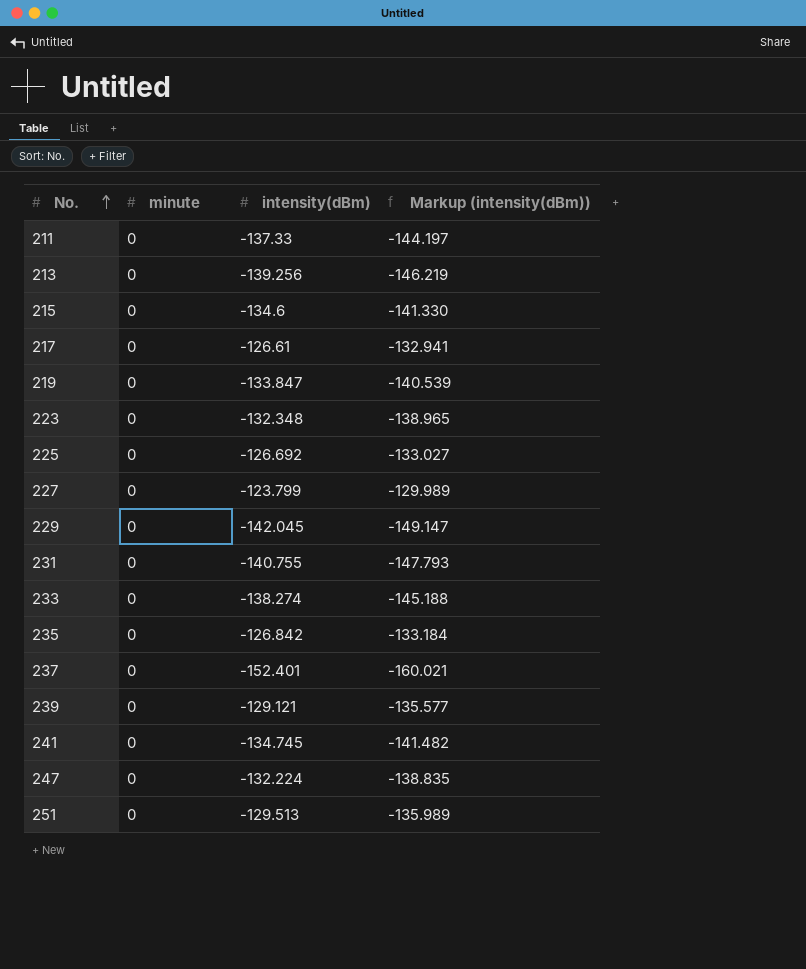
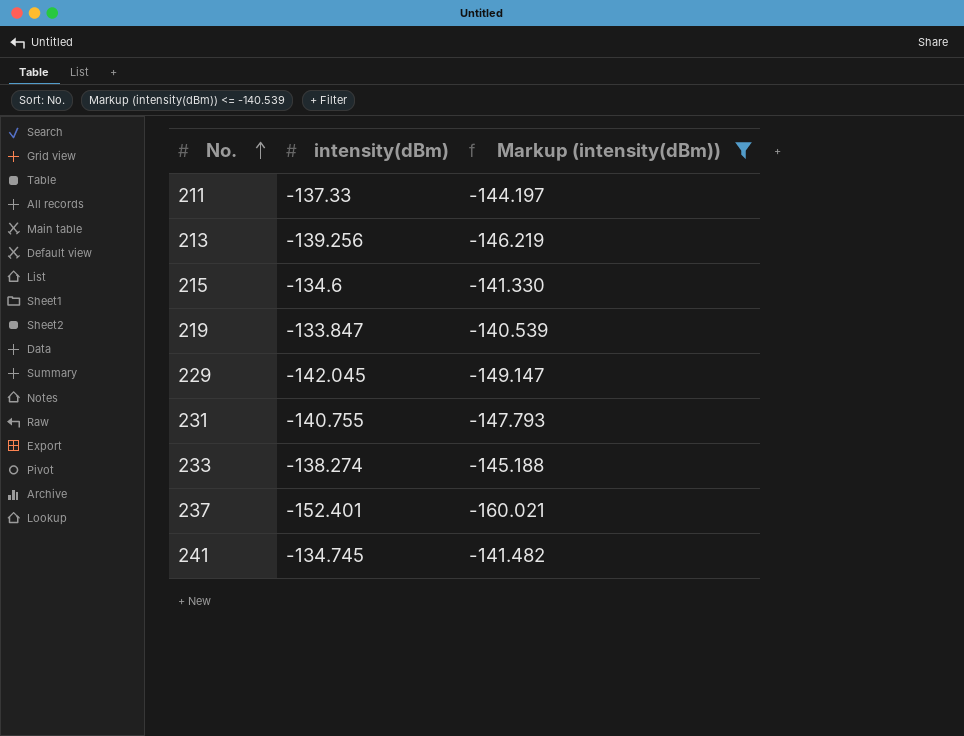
filter: none -> Markup (intensity(dBm)) <= -140.539
column minute | position: 2 -> none

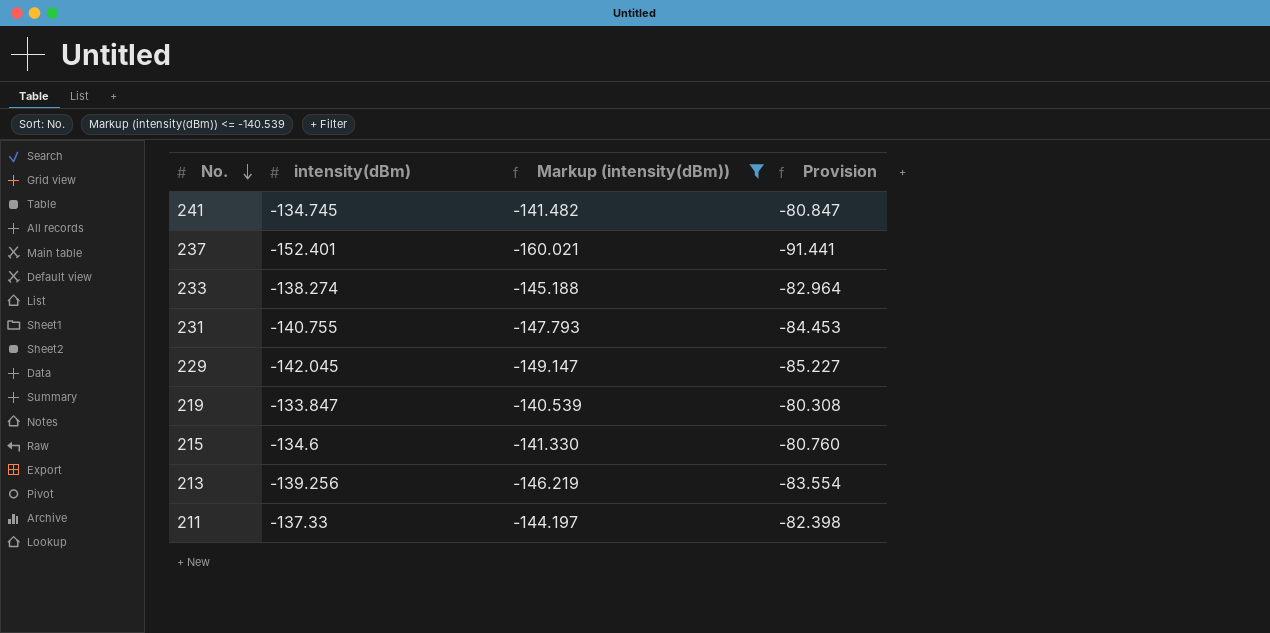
row order: No. ascending -> No. descending
column Provision | formula: none -> [intensity(dBm)] * 0.6

